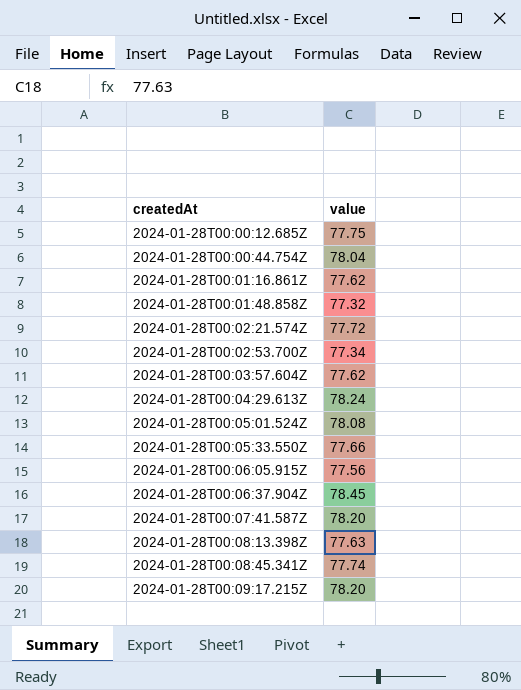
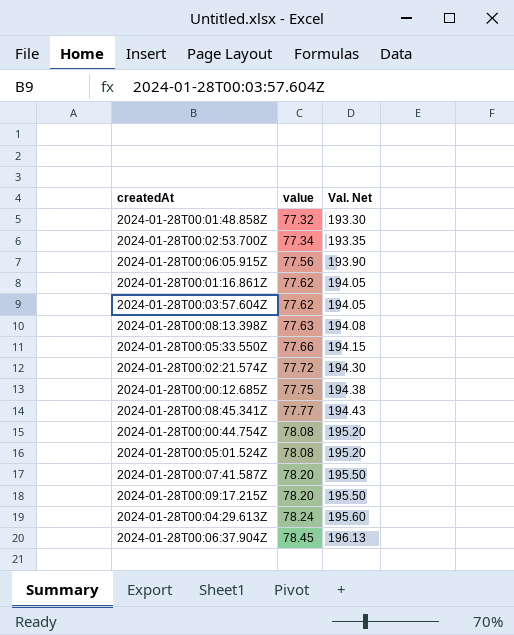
row order: createdAt ascending -> value ascending
column Val. Net | formula: none -> [value] * 2.5
2024-01-28T00:08:45.341Z | value: 77.74 -> 77.77
2024-01-28T00:00:44.754Z | value: 78.04 -> 78.08

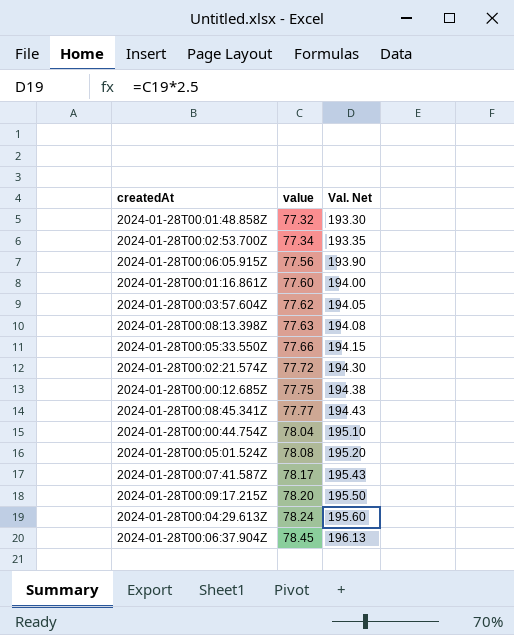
2024-01-28T00:01:16.861Z | value: 77.62 -> 77.60
2024-01-28T00:01:16.861Z | Val. Net: 194.05 -> 194.00
2024-01-28T00:00:44.754Z | value: 78.08 -> 78.04
2024-01-28T00:00:44.754Z | Val. Net: 195.20 -> 195.10
2024-01-28T00:07:41.587Z | value: 78.20 -> 78.17
2024-01-28T00:07:41.587Z | Val. Net: 195.50 -> 195.43

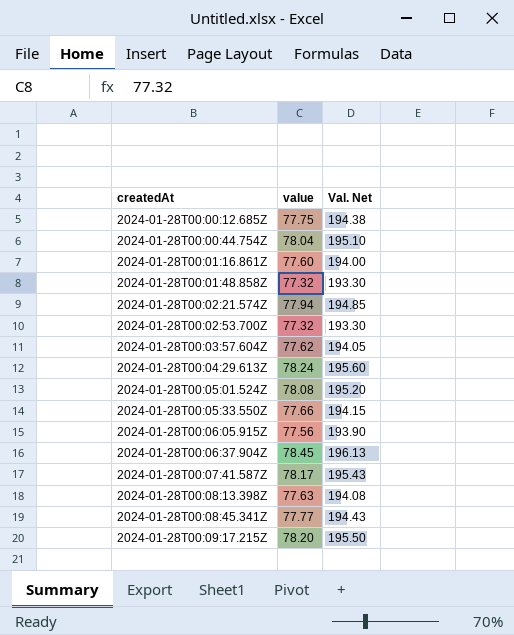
row order: value ascending -> createdAt ascending
2024-01-28T00:02:21.574Z | value: 77.72 -> 77.94
2024-01-28T00:02:21.574Z | Val. Net: 194.30 -> 194.85
2024-01-28T00:02:53.700Z | value: 77.34 -> 77.32
2024-01-28T00:02:53.700Z | Val. Net: 193.35 -> 193.30

